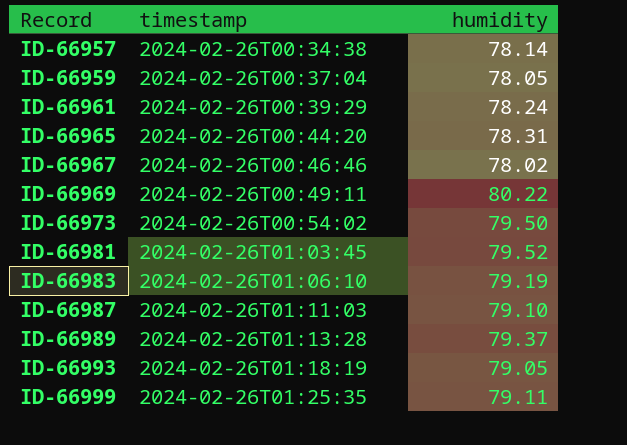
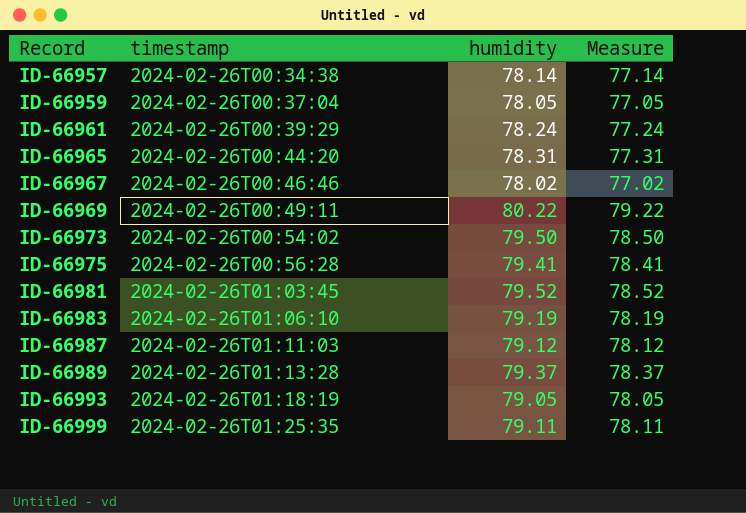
column Measure | formula: none -> [humidity] - 1
row ID-66975: none -> 2024-02-26T00:56:28 | 79.41 | 78.41
ID-66987 | humidity: 79.10 -> 79.12

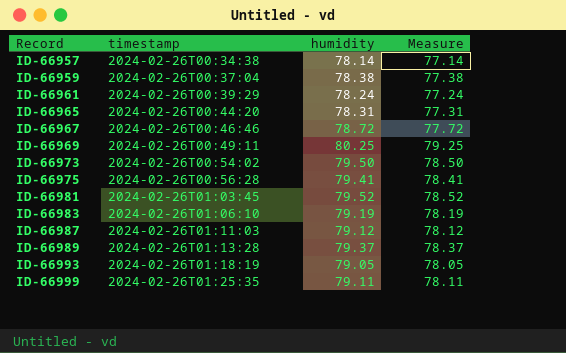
ID-66959 | humidity: 78.05 -> 78.38
ID-66959 | Measure: 77.05 -> 77.38
ID-66967 | humidity: 78.02 -> 78.72
ID-66967 | Measure: 77.02 -> 77.72
ID-66969 | humidity: 80.22 -> 80.25
ID-66969 | Measure: 79.22 -> 79.25

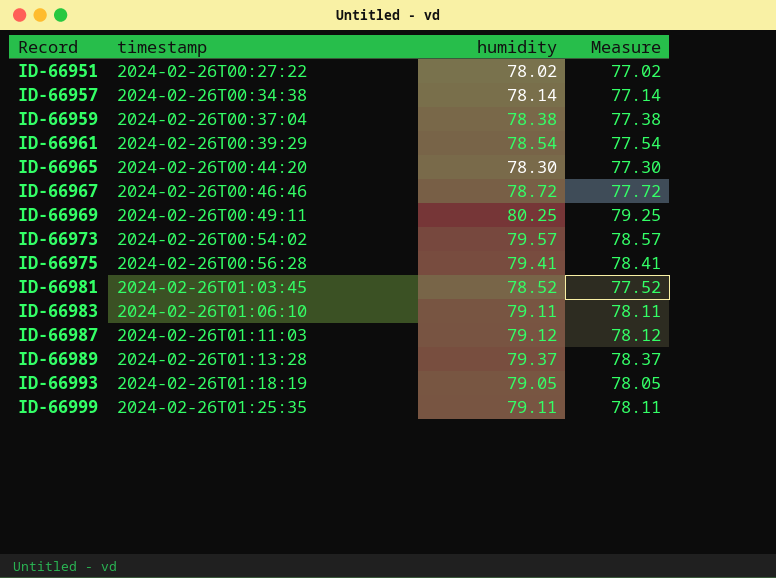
row ID-66951: none -> 2024-02-26T00:27:22 | 78.02 | 77.02
ID-66961 | humidity: 78.24 -> 78.54
ID-66961 | Measure: 77.24 -> 77.54
ID-66965 | humidity: 78.31 -> 78.30
ID-66965 | Measure: 77.31 -> 77.30
ID-66973 | humidity: 79.50 -> 79.57
ID-66973 | Measure: 78.50 -> 78.57
ID-66981 | humidity: 79.52 -> 78.52
ID-66981 | Measure: 78.52 -> 77.52
ID-66983 | humidity: 79.19 -> 79.11
ID-66983 | Measure: 78.19 -> 78.11

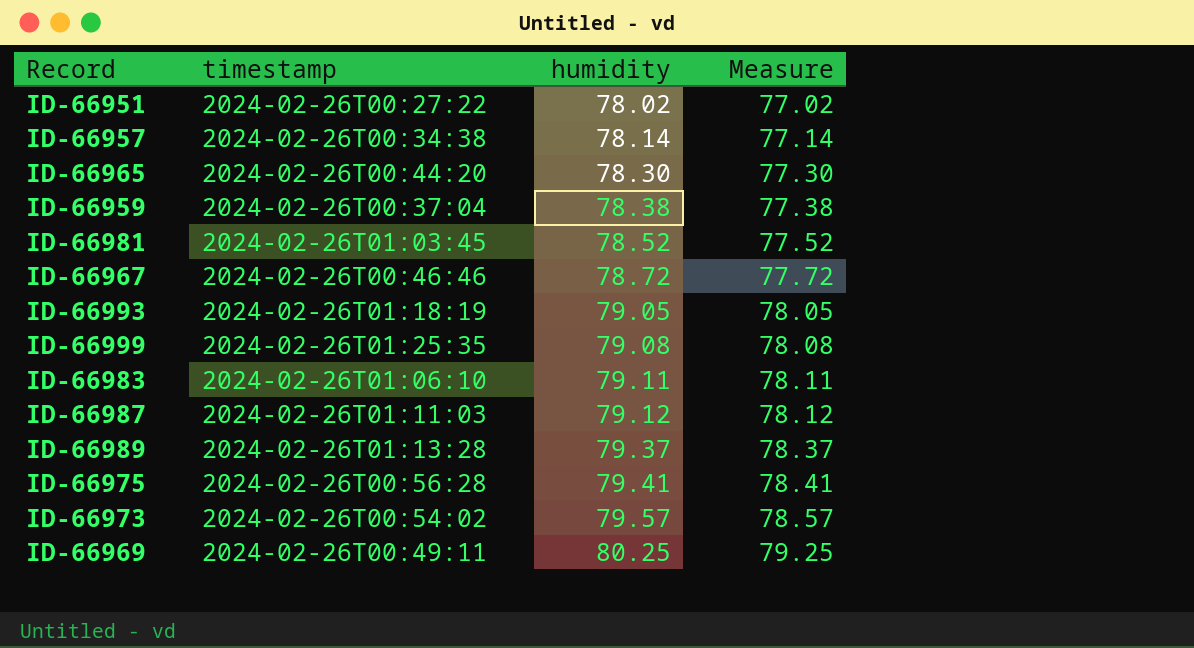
row order: Record ascending -> humidity ascending
row ID-66961: 2024-02-26T00:39:29 | 78.54 | 77.54 -> none
ID-66999 | humidity: 79.11 -> 79.08
ID-66999 | Measure: 78.11 -> 78.08

